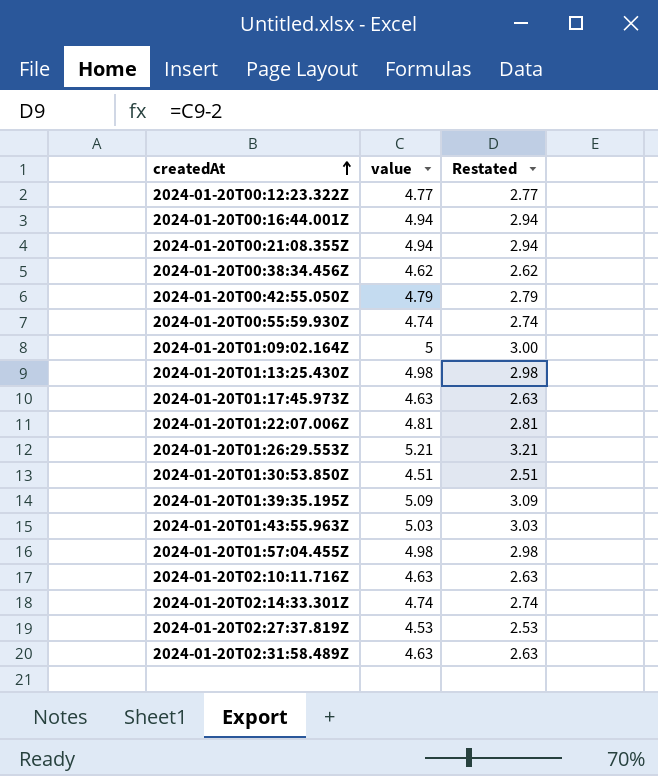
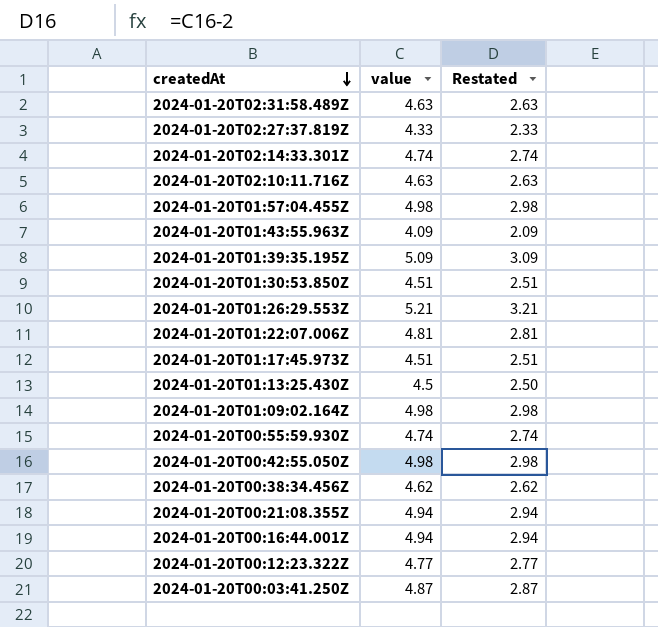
row order: createdAt ascending -> createdAt descending
2024-01-20T02:27:37.819Z | value: 4.53 -> 4.33
2024-01-20T02:27:37.819Z | Restated: 2.53 -> 2.33
2024-01-20T01:43:55.963Z | value: 5.03 -> 4.09
2024-01-20T01:43:55.963Z | Restated: 3.03 -> 2.09
2024-01-20T01:17:45.973Z | value: 4.63 -> 4.51
2024-01-20T01:17:45.973Z | Restated: 2.63 -> 2.51
2024-01-20T01:13:25.430Z | value: 4.98 -> 4.5
2024-01-20T01:13:25.430Z | Restated: 2.98 -> 2.50
2024-01-20T01:09:02.164Z | value: 5 -> 4.98
2024-01-20T01:09:02.164Z | Restated: 3.00 -> 2.98
2024-01-20T00:42:55.050Z | value: 4.79 -> 4.98
2024-01-20T00:42:55.050Z | Restated: 2.79 -> 2.98
row 2024-01-20T00:03:41.250Z: none -> 4.87 | 2.87

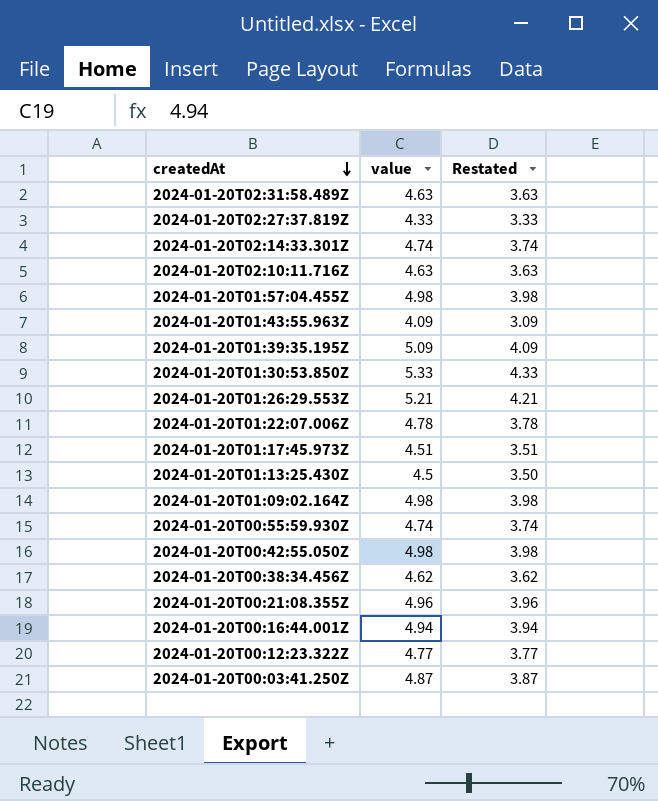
column Restated | formula: [value] - 2 -> [value] - 1
2024-01-20T01:30:53.850Z | value: 4.51 -> 5.33
2024-01-20T01:22:07.006Z | value: 4.81 -> 4.78
2024-01-20T00:21:08.355Z | value: 4.94 -> 4.96

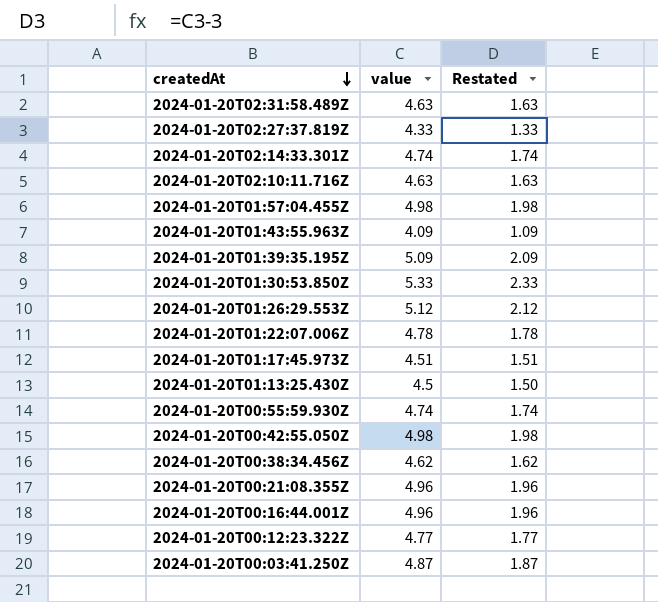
column Restated | formula: [value] - 1 -> [value] - 3
row 2024-01-20T01:09:02.164Z: 4.98 | 3.98 -> none
2024-01-20T01:26:29.553Z | value: 5.21 -> 5.12
2024-01-20T00:16:44.001Z | value: 4.94 -> 4.96

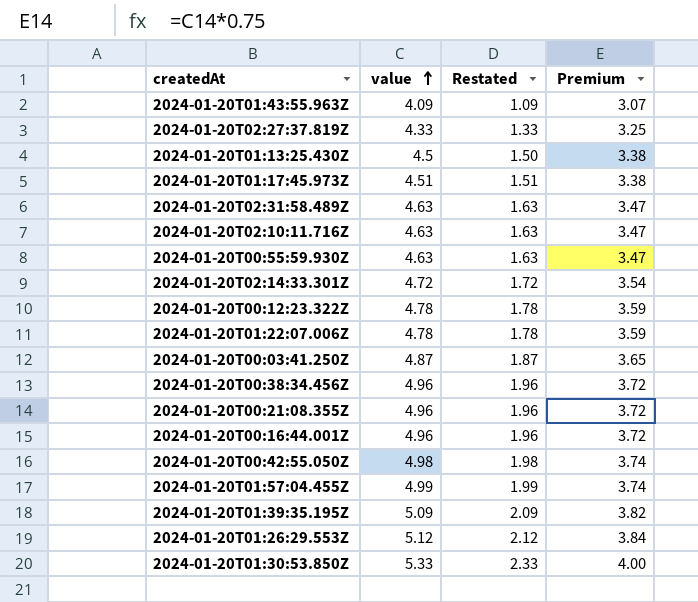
row order: createdAt descending -> value ascending
column Premium | formula: none -> [value] * 0.75
2024-01-20T00:55:59.930Z | value: 4.74 -> 4.63
2024-01-20T00:55:59.930Z | Restated: 1.74 -> 1.63
2024-01-20T02:14:33.301Z | value: 4.74 -> 4.72
2024-01-20T02:14:33.301Z | Restated: 1.74 -> 1.72
2024-01-20T00:12:23.322Z | value: 4.77 -> 4.78
2024-01-20T00:12:23.322Z | Restated: 1.77 -> 1.78
2024-01-20T00:38:34.456Z | value: 4.62 -> 4.96
2024-01-20T00:38:34.456Z | Restated: 1.62 -> 1.96
2024-01-20T01:57:04.455Z | value: 4.98 -> 4.99
2024-01-20T01:57:04.455Z | Restated: 1.98 -> 1.99

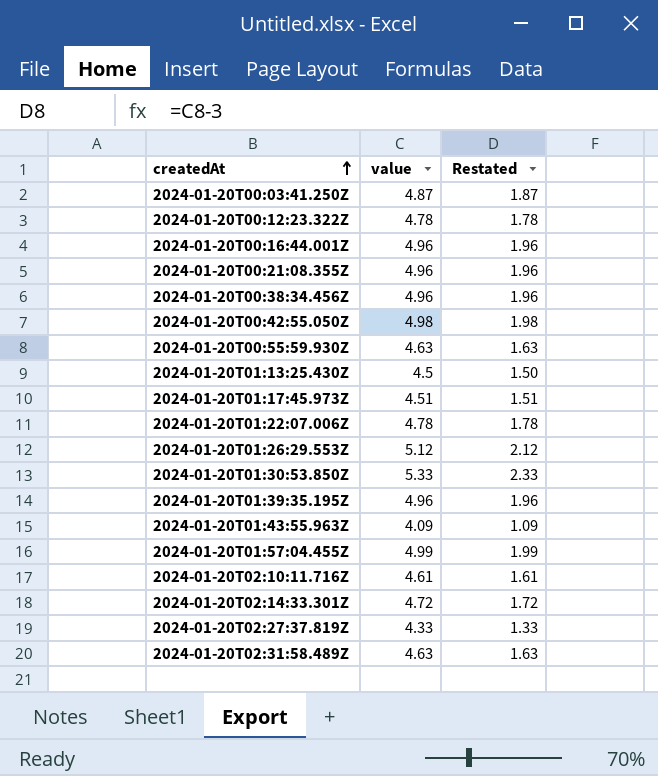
row order: value ascending -> createdAt ascending
column Premium | formula: [value] * 0.75 -> none
2024-01-20T01:39:35.195Z | value: 5.09 -> 4.96
2024-01-20T01:39:35.195Z | Restated: 2.09 -> 1.96
2024-01-20T02:10:11.716Z | value: 4.63 -> 4.61
2024-01-20T02:10:11.716Z | Restated: 1.63 -> 1.61

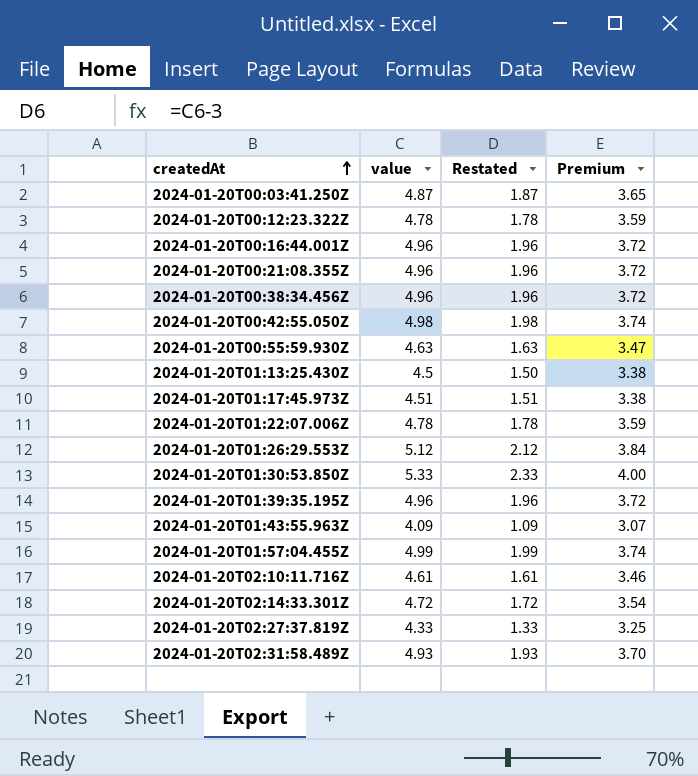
column Premium | formula: none -> [value] * 0.75
2024-01-20T02:31:58.489Z | value: 4.63 -> 4.93
2024-01-20T02:31:58.489Z | Restated: 1.63 -> 1.93

